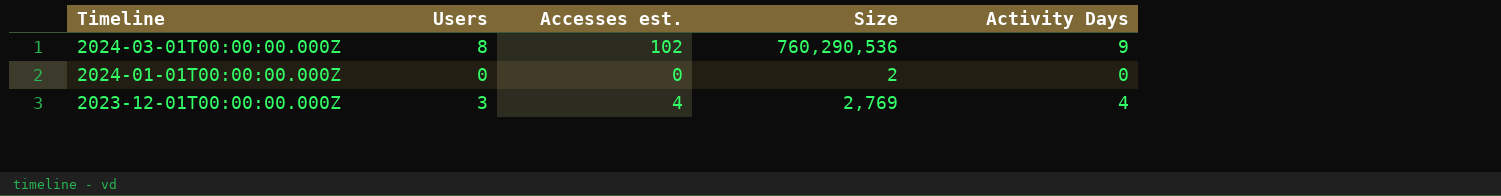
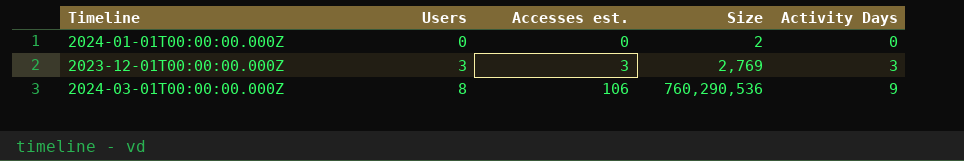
row order: Timeline descending -> Users ascending
2023-12-01T00:00:00.000Z | Accesses est.: 4 -> 3
2023-12-01T00:00:00.000Z | Activity Days: 4 -> 3
2024-03-01T00:00:00.000Z | Accesses est.: 102 -> 106

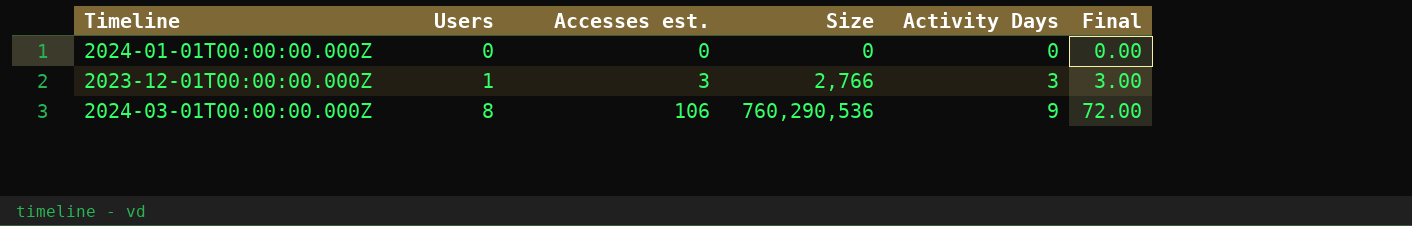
column Final | formula: none -> [Users] * [Activity Days]
2024-01-01T00:00:00.000Z | Size: 2 -> 0
2023-12-01T00:00:00.000Z | Users: 3 -> 1
2023-12-01T00:00:00.000Z | Size: 2,769 -> 2,766

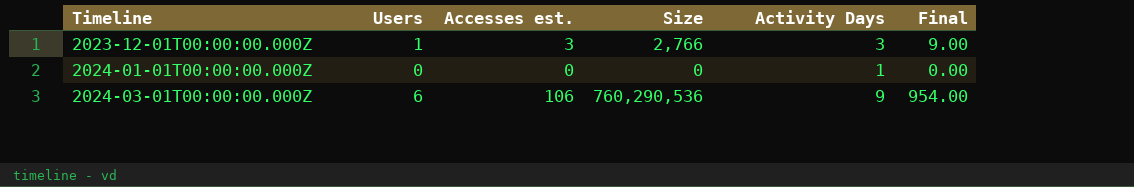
row order: Users ascending -> Timeline ascending
column Final | formula: [Users] * [Activity Days] -> [Accesses est.] * [Activity Days]
2024-01-01T00:00:00.000Z | Activity Days: 0 -> 1
2024-03-01T00:00:00.000Z | Users: 8 -> 6

